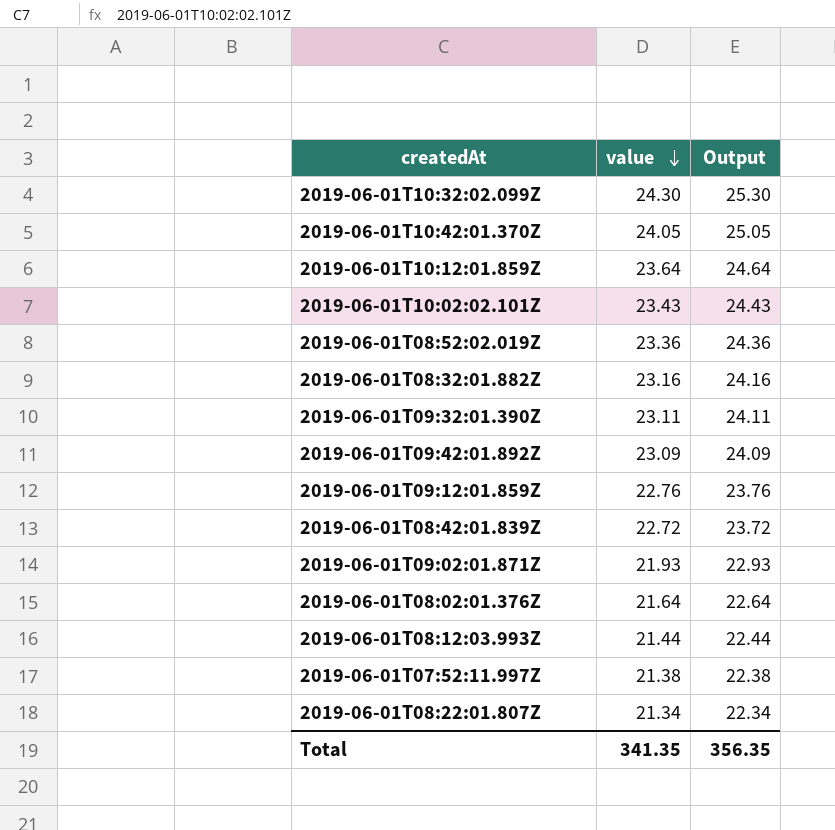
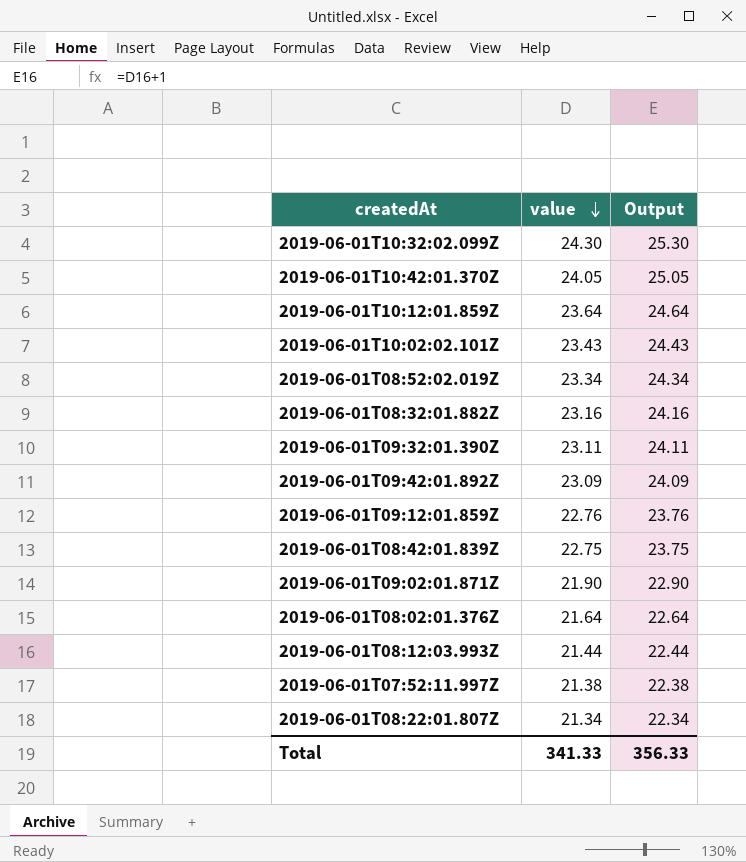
2019-06-01T08:52:02.019Z | value: 23.36 -> 23.34
2019-06-01T08:52:02.019Z | Output: 24.36 -> 24.34
2019-06-01T08:42:01.839Z | value: 22.72 -> 22.75
2019-06-01T08:42:01.839Z | Output: 23.72 -> 23.75
2019-06-01T09:02:01.871Z | value: 21.93 -> 21.90
2019-06-01T09:02:01.871Z | Output: 22.93 -> 22.90
Total | value: 341.35 -> 341.33
Total | Output: 356.35 -> 356.33

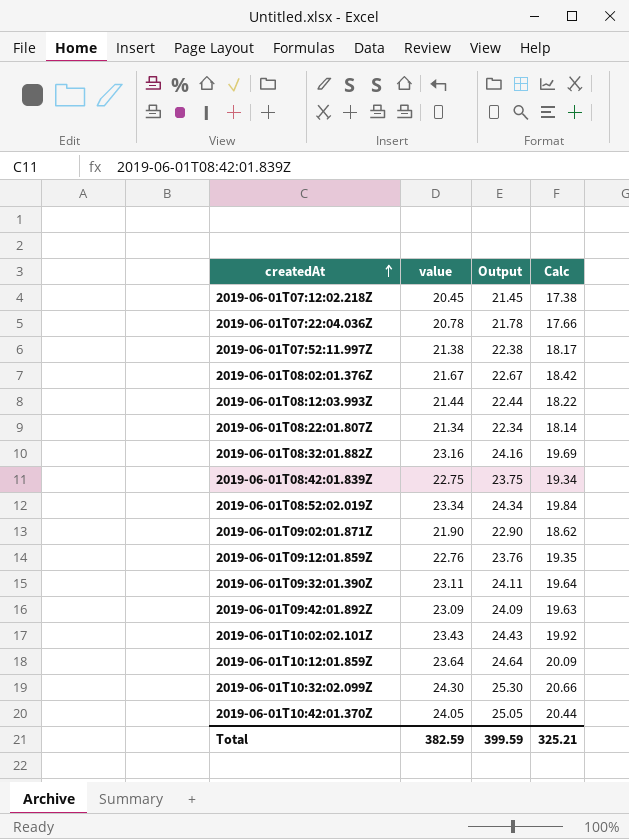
row order: value descending -> createdAt ascending
column Calc | formula: none -> [value] * 0.85
row 2019-06-01T07:12:02.218Z: none -> 20.45 | 21.45 | 17.38
row 2019-06-01T07:22:04.036Z: none -> 20.78 | 21.78 | 17.66
2019-06-01T08:02:01.376Z | value: 21.64 -> 21.67
2019-06-01T08:02:01.376Z | Output: 22.64 -> 22.67
Total | value: 341.33 -> 382.59
Total | Output: 356.33 -> 399.59

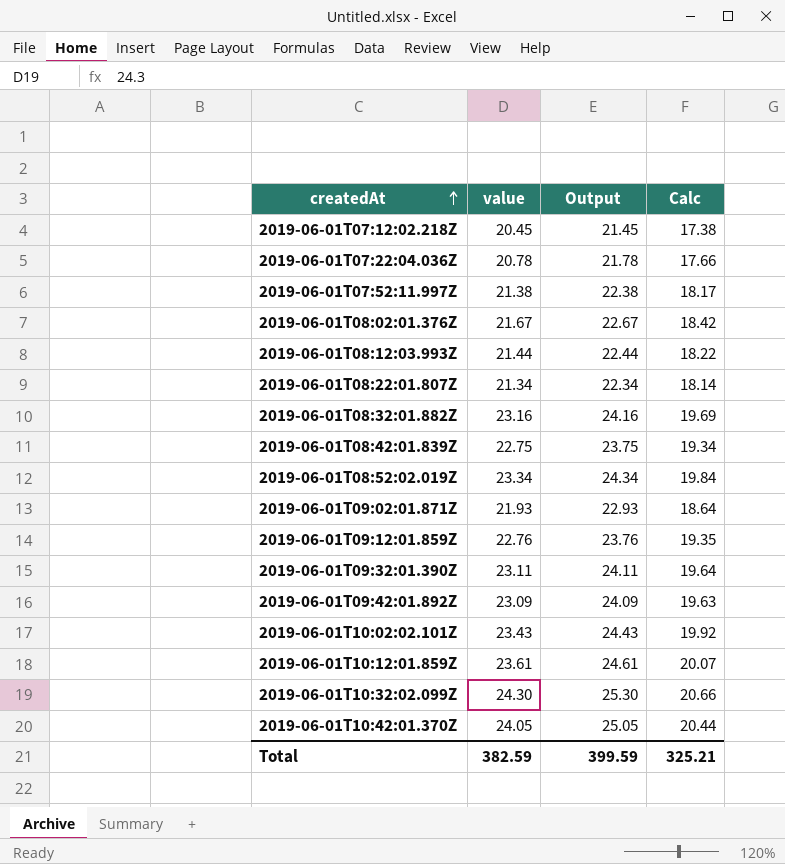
2019-06-01T09:02:01.871Z | value: 21.90 -> 21.93
2019-06-01T09:02:01.871Z | Output: 22.90 -> 22.93
2019-06-01T09:02:01.871Z | Calc: 18.62 -> 18.64
2019-06-01T10:12:01.859Z | value: 23.64 -> 23.61
2019-06-01T10:12:01.859Z | Output: 24.64 -> 24.61
2019-06-01T10:12:01.859Z | Calc: 20.09 -> 20.07

